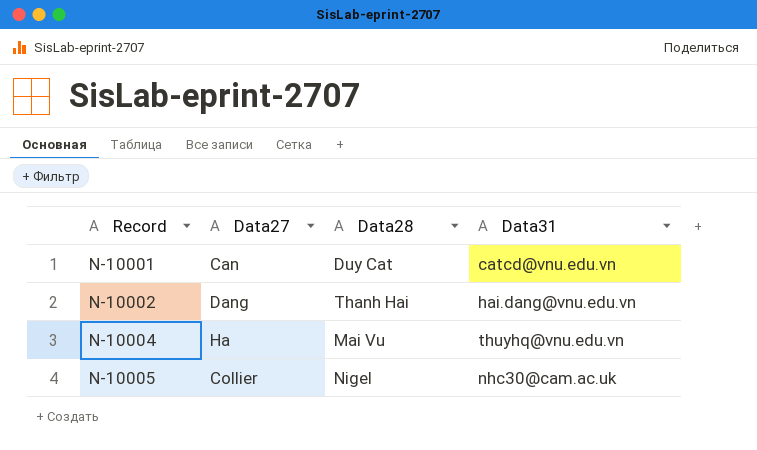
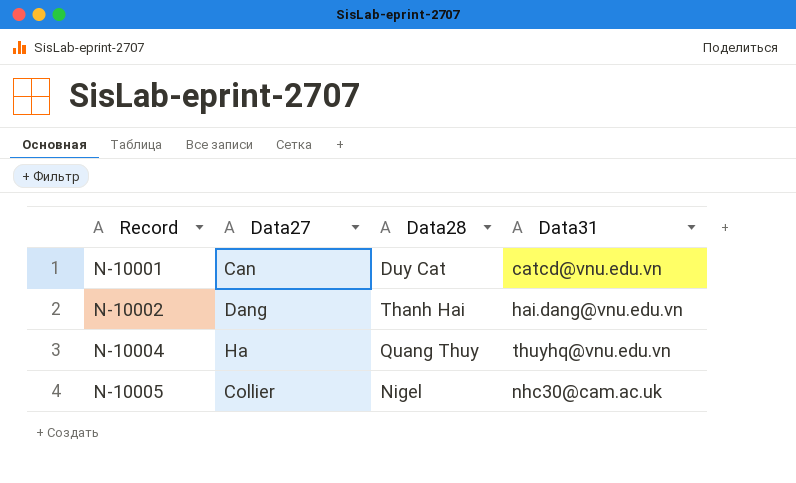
N-10004 | Data28: Mai Vu -> Quang Thuy

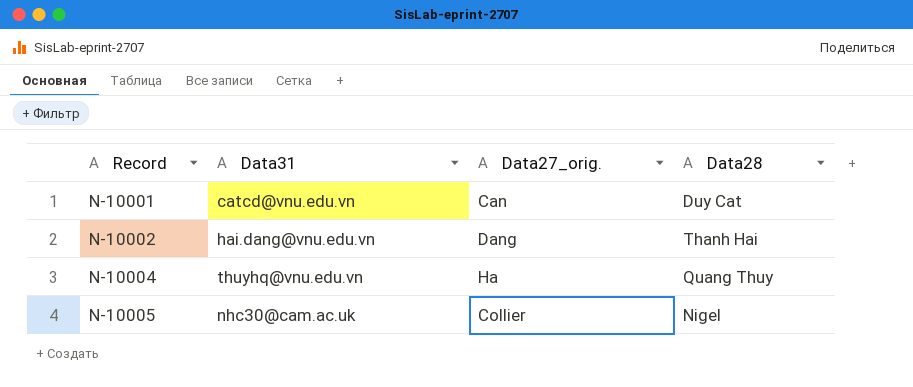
column Data31 | position: 4 -> 2
column name: Data27 -> Data27_orig.

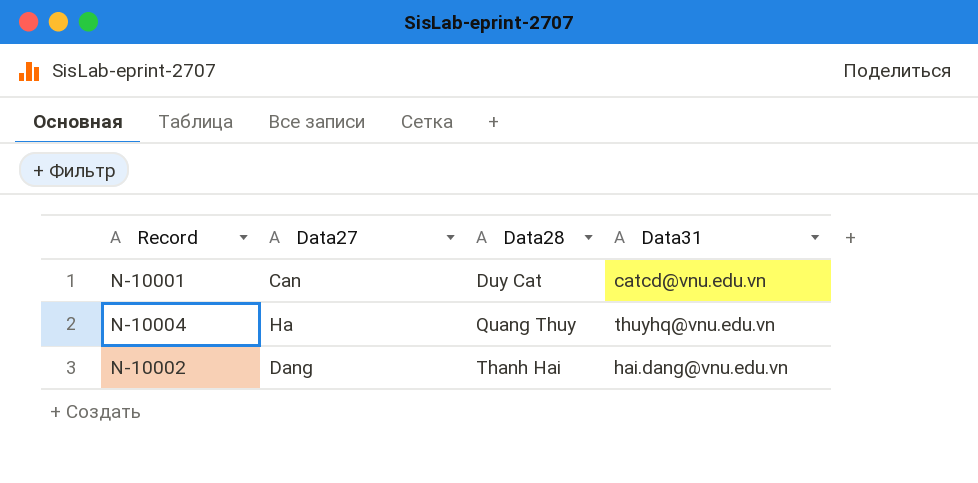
row order: Record ascending -> Data28 ascending
column name: Data27_orig. -> Data27
column Data31 | position: 2 -> 4
row N-10005: nhc30@cam.ac.uk | Collier | Nigel -> none

